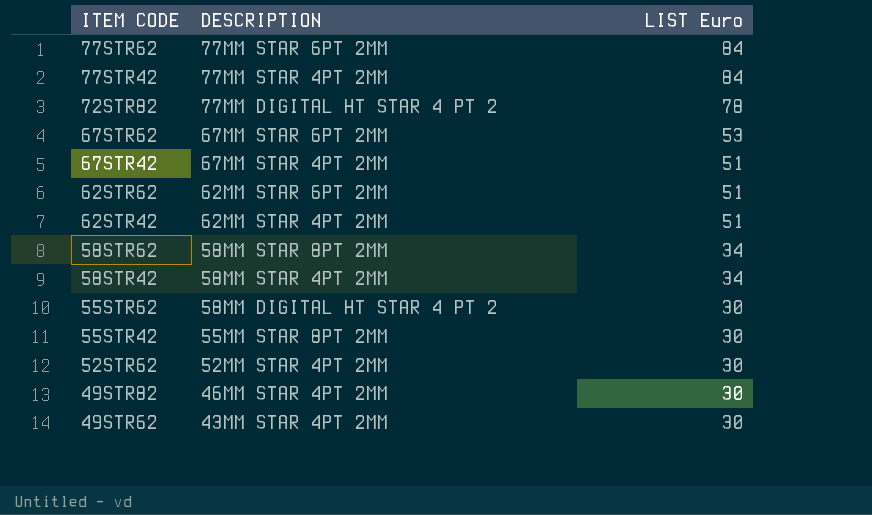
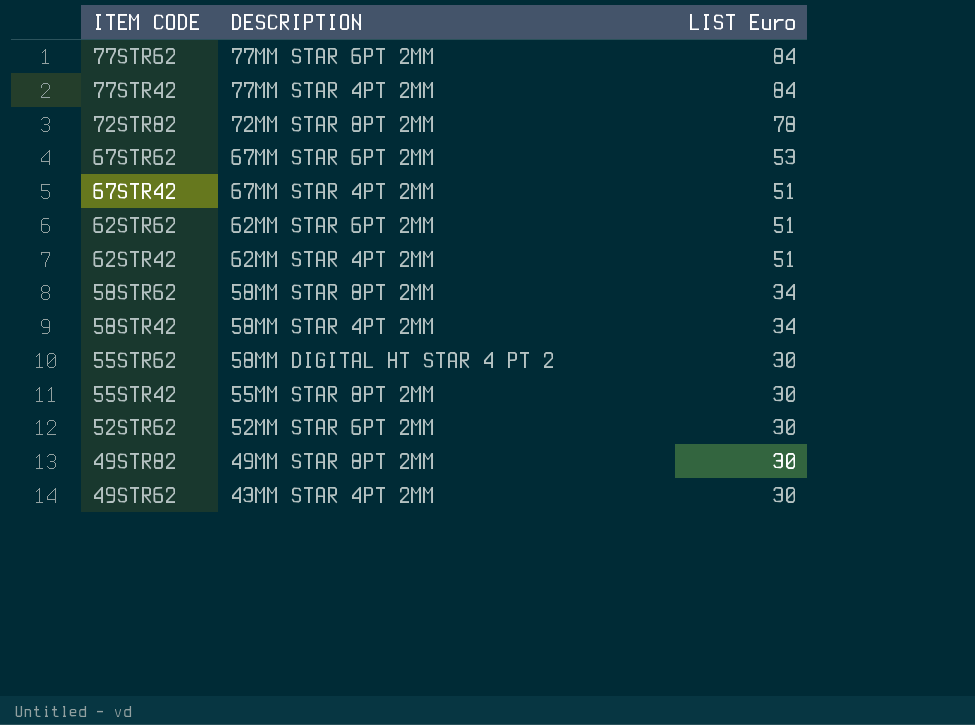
72STR82 | DESCRIPTION: 77MM DIGITAL HT STAR 4 PT 2 -> 72MM STAR 8PT 2MM
52STR62 | DESCRIPTION: 52MM STAR 4PT 2MM -> 52MM STAR 6PT 2MM
49STR82 | DESCRIPTION: 46MM STAR 4PT 2MM -> 49MM STAR 8PT 2MM

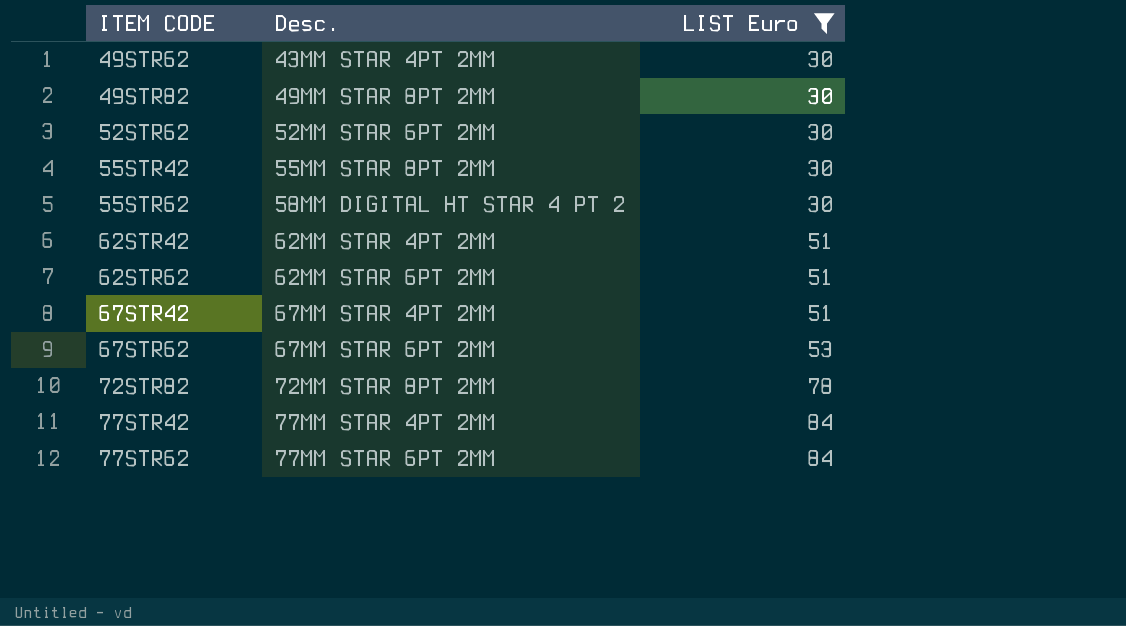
filter: none -> LIST Euro != 34
row order: ITEM CODE descending -> ITEM CODE ascending
column name: DESCRIPTION -> Desc.

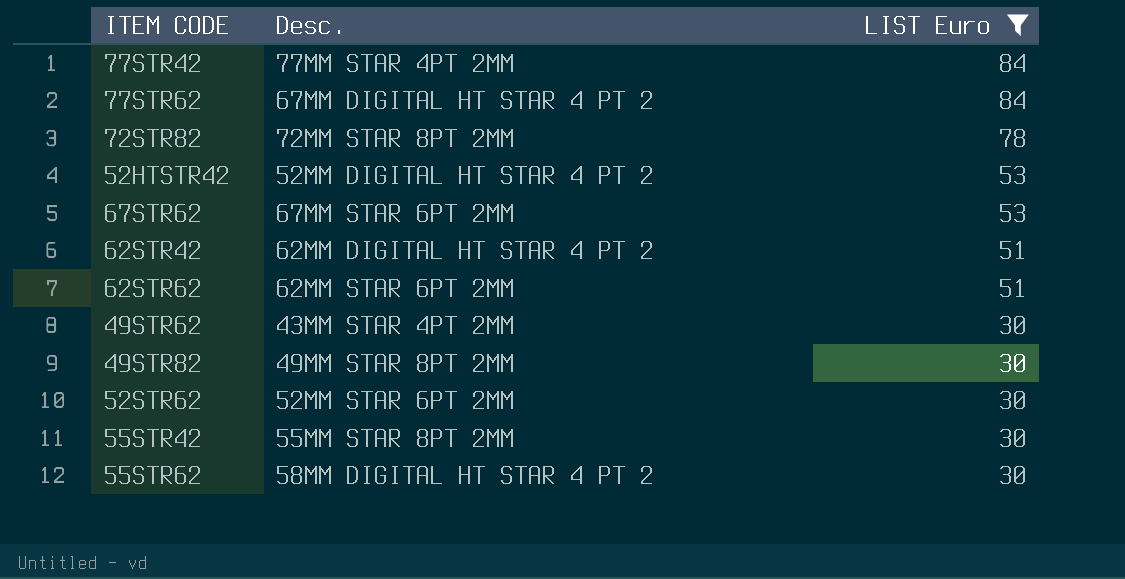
row order: ITEM CODE ascending -> LIST Euro descending
row 67STR42: 67MM STAR 4PT 2MM | 51 -> none
77STR62 | Desc.: 77MM STAR 6PT 2MM -> 67MM DIGITAL HT STAR 4 PT 2
row 52HTSTR42: none -> 52MM DIGITAL HT STAR 4 PT 2 | 53
62STR42 | Desc.: 62MM STAR 4PT 2MM -> 62MM DIGITAL HT STAR 4 PT 2

